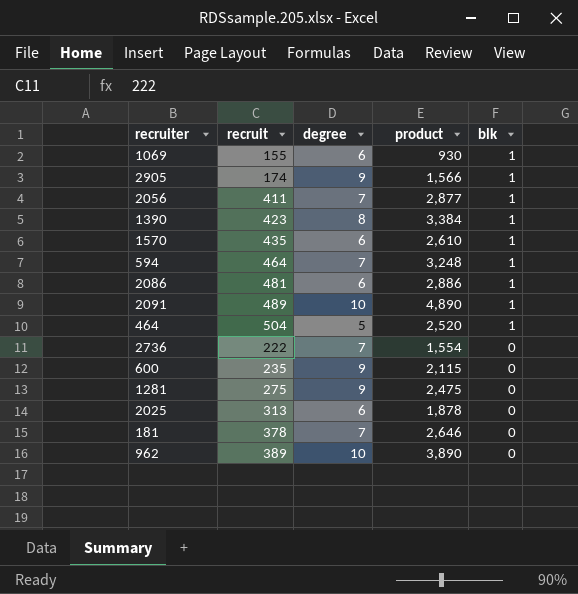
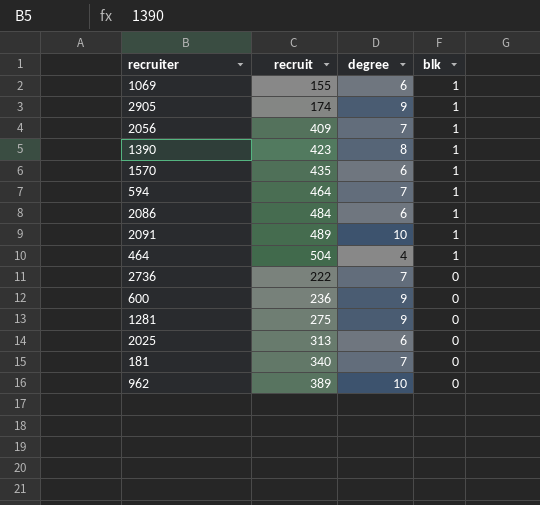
column product | formula: [recruit] * [degree] -> none
2056 | recruit: 411 -> 409
2086 | recruit: 481 -> 484
464 | degree: 5 -> 4
600 | recruit: 235 -> 236
181 | recruit: 378 -> 340

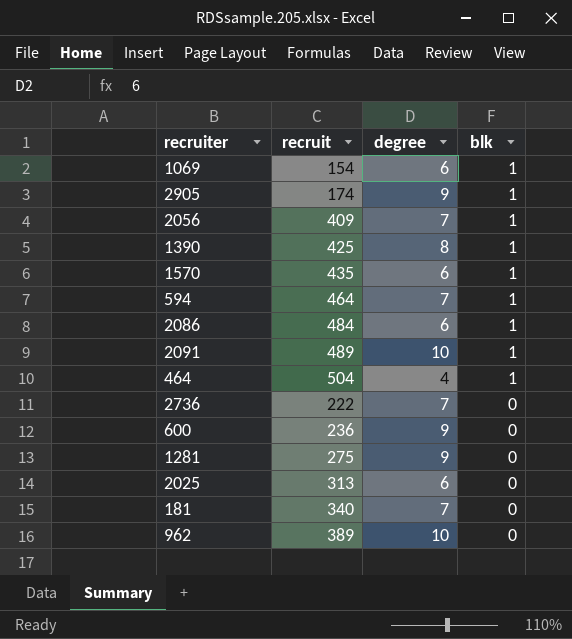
1069 | recruit: 155 -> 154
1390 | recruit: 423 -> 425

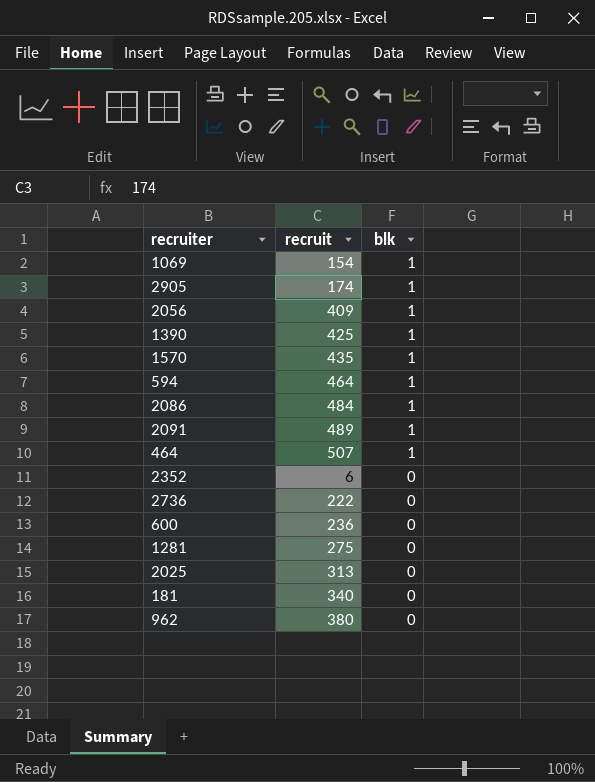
column degree | position: 3 -> none
464 | recruit: 504 -> 507
row 2352: none -> 6 | 0
962 | recruit: 389 -> 380

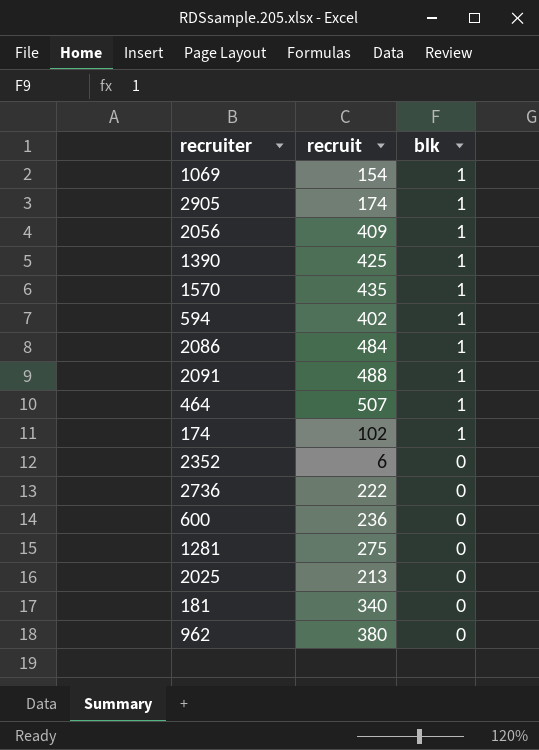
594 | recruit: 464 -> 402
2091 | recruit: 489 -> 488
row 174: none -> 102 | 1
2025 | recruit: 313 -> 213

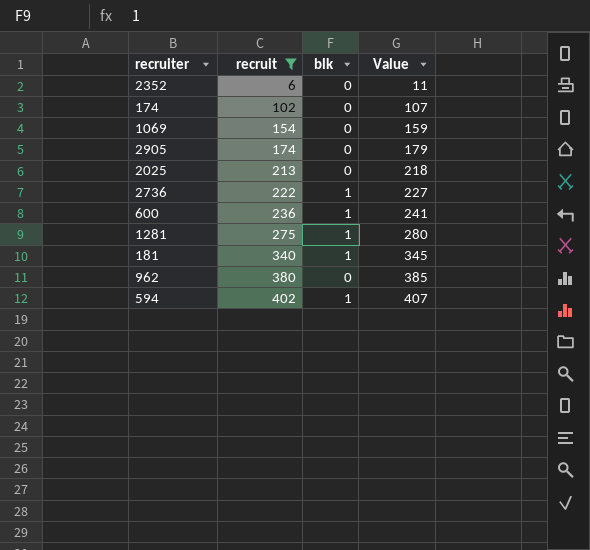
filter: none -> recruit <= 402
row order: blk descending -> recruit ascending
column Value | formula: none -> [recruit] + 5
174 | blk: 1 -> 0
1069 | blk: 1 -> 0
2905 | blk: 1 -> 0
2736 | blk: 0 -> 1
600 | blk: 0 -> 1
1281 | blk: 0 -> 1
181 | blk: 0 -> 1

